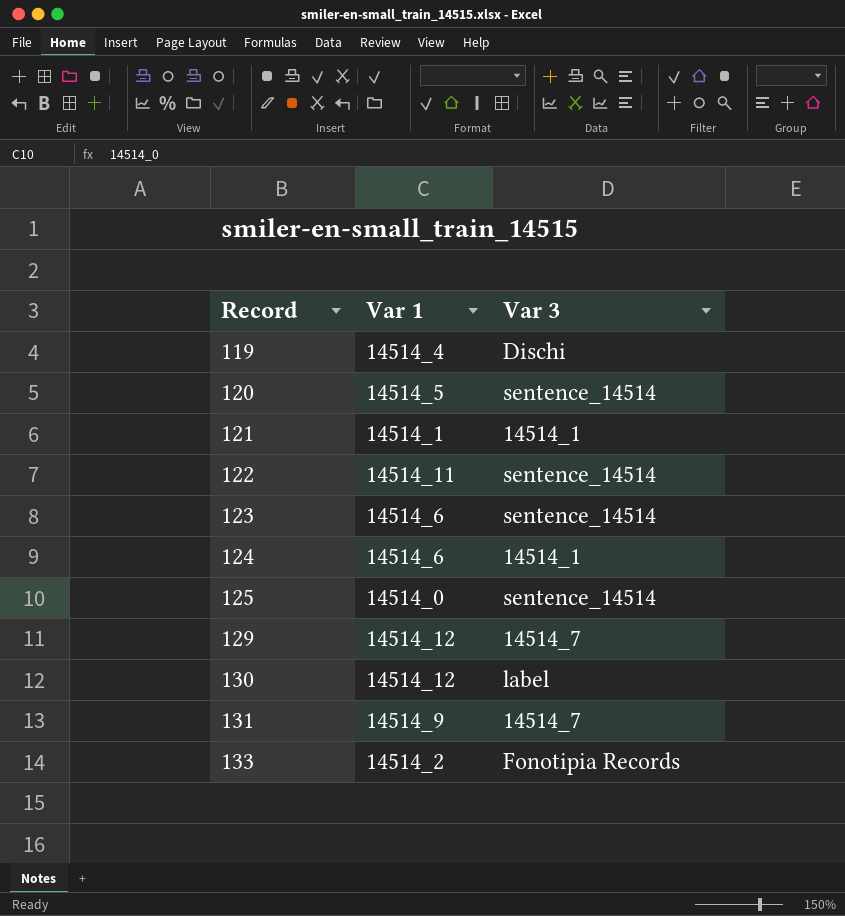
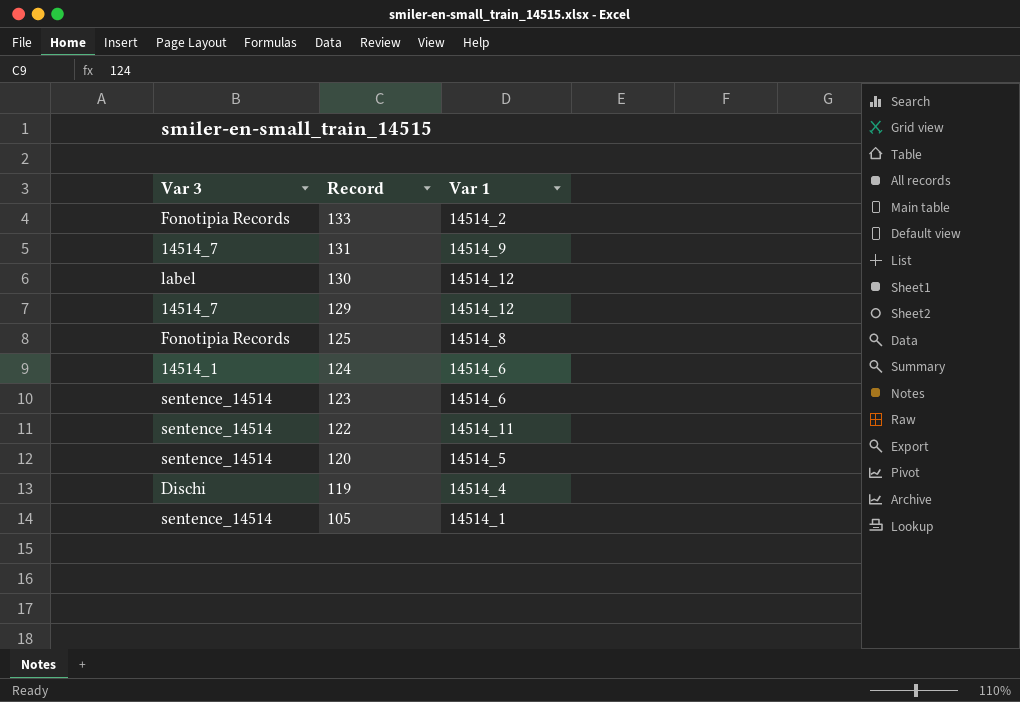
row order: Record ascending -> Record descending
column Var 3 | position: 3 -> 1
row 121: 14514_1 | 14514_1 -> none
125 | Var 3: sentence_14514 -> Fonotipia Records
125 | Var 1: 14514_0 -> 14514_8
row 105: none -> sentence_14514 | 14514_1

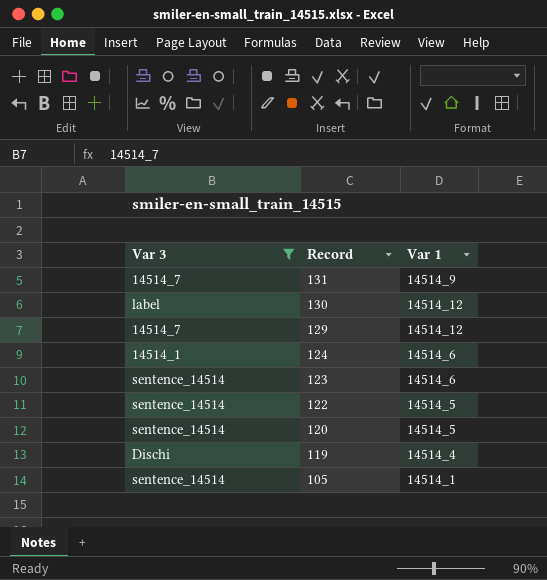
filter: none -> Var 3 != Fonotipia Records
122 | Var 1: 14514_11 -> 14514_5

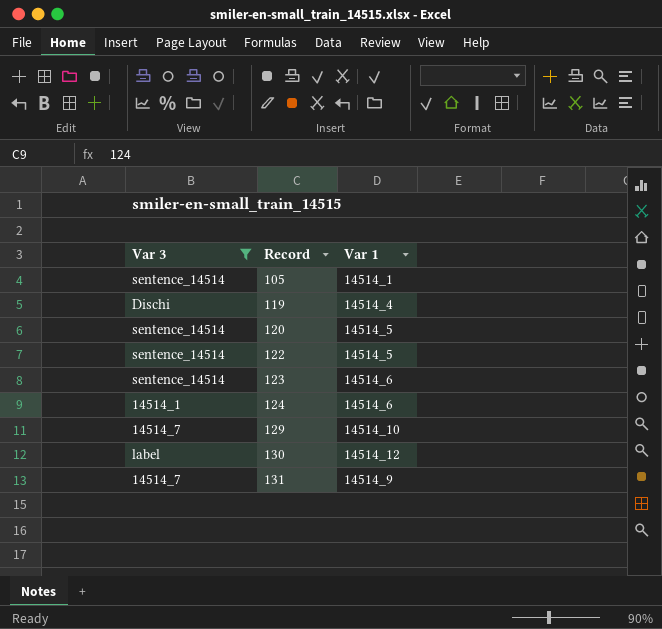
row order: Record descending -> Record ascending
129 | Var 1: 14514_12 -> 14514_10

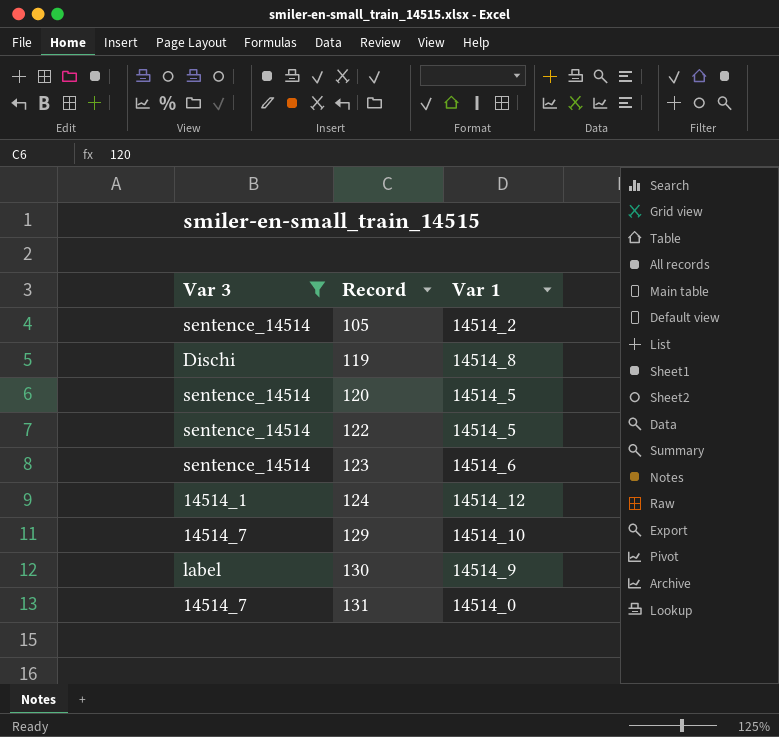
105 | Var 1: 14514_1 -> 14514_2
119 | Var 1: 14514_4 -> 14514_8
124 | Var 1: 14514_6 -> 14514_12
130 | Var 1: 14514_12 -> 14514_9
131 | Var 1: 14514_9 -> 14514_0

